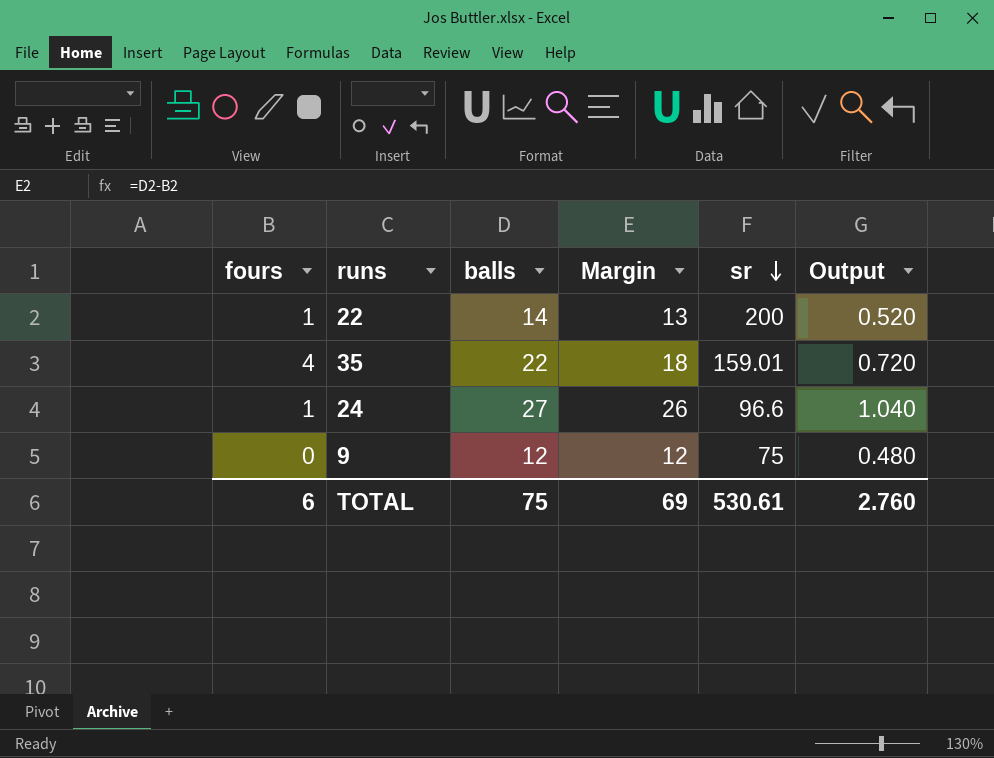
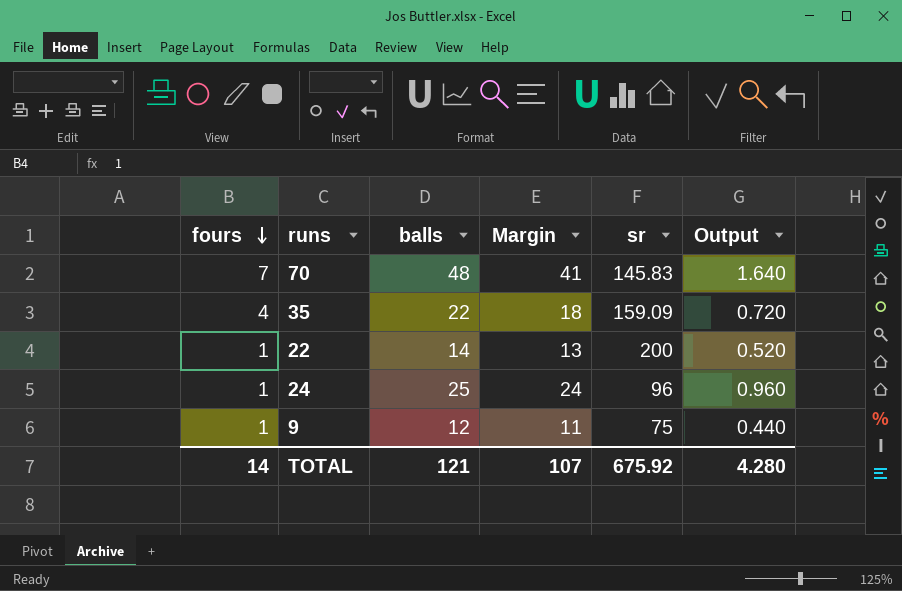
row order: sr descending -> fours descending
row 70: none -> 7 | 48 | 41 | 145.83 | 1.640
35 | sr: 159.01 -> 159.09
24 | balls: 27 -> 25
24 | Margin: 26 -> 24
24 | sr: 96.6 -> 96
24 | Output: 1.040 -> 0.960
9 | fours: 0 -> 1
9 | Margin: 12 -> 11
9 | Output: 0.480 -> 0.440
TOTAL | fours: 6 -> 14
TOTAL | balls: 75 -> 121
TOTAL | Margin: 69 -> 107
TOTAL | sr: 530.61 -> 675.92
TOTAL | Output: 2.760 -> 4.280

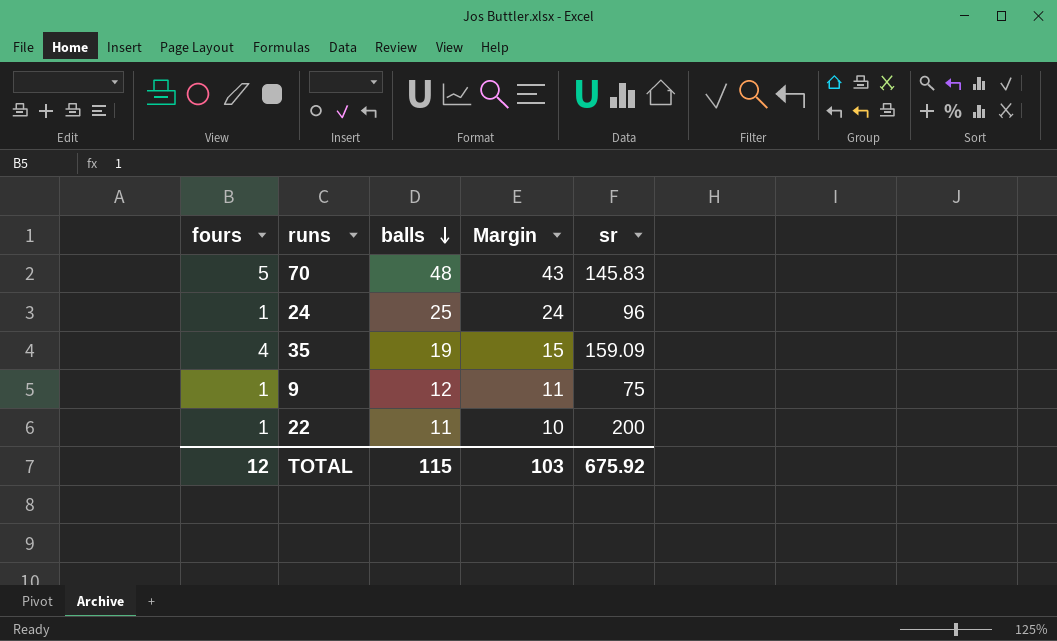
row order: fours descending -> balls descending
column Output | formula: [Margin] * 0.04 -> none
70 | fours: 7 -> 5
70 | Margin: 41 -> 43
35 | balls: 22 -> 19
35 | Margin: 18 -> 15
22 | balls: 14 -> 11
22 | Margin: 13 -> 10
TOTAL | fours: 14 -> 12
TOTAL | balls: 121 -> 115
TOTAL | Margin: 107 -> 103

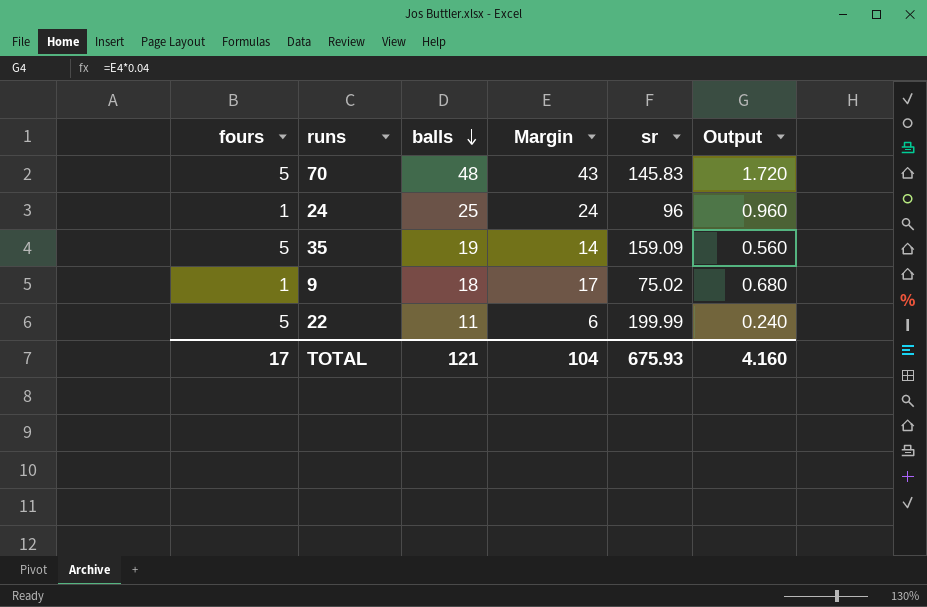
column Output | formula: none -> [Margin] * 0.04
35 | fours: 4 -> 5
35 | Margin: 15 -> 14
9 | balls: 12 -> 18
9 | Margin: 11 -> 17
9 | sr: 75 -> 75.02
22 | fours: 1 -> 5
22 | Margin: 10 -> 6
22 | sr: 200 -> 199.99
TOTAL | fours: 12 -> 17
TOTAL | balls: 115 -> 121
TOTAL | Margin: 103 -> 104
TOTAL | sr: 675.92 -> 675.93

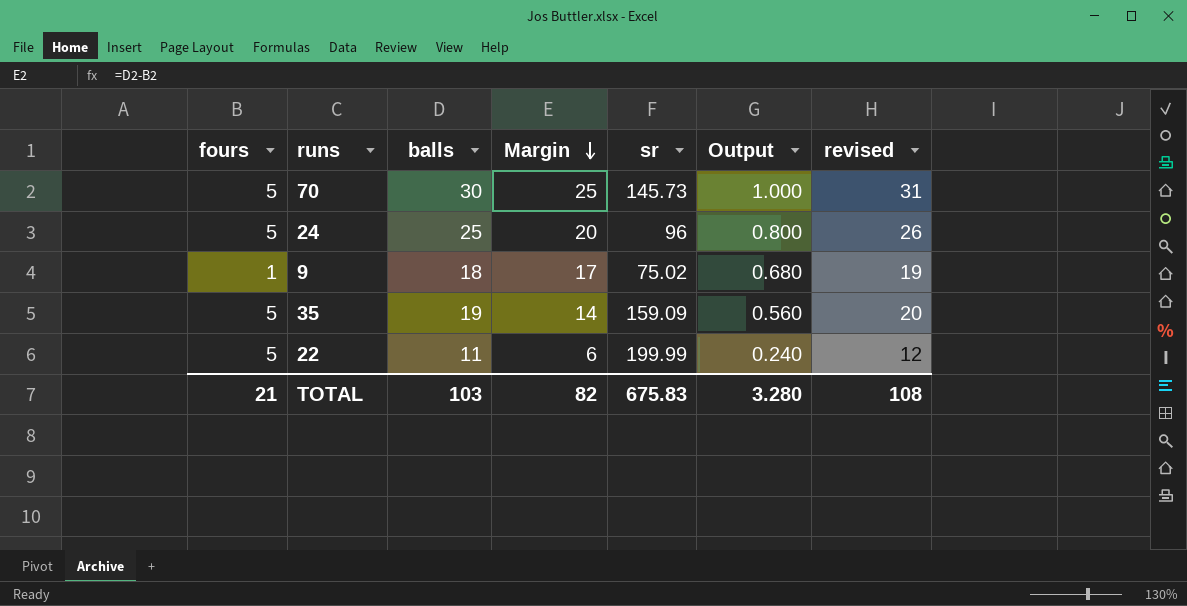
row order: balls descending -> Margin descending
column revised | formula: none -> [balls] + 1
70 | balls: 48 -> 30
70 | Margin: 43 -> 25
70 | sr: 145.83 -> 145.73
70 | Output: 1.720 -> 1.000
24 | fours: 1 -> 5
24 | Margin: 24 -> 20
24 | Output: 0.960 -> 0.800
TOTAL | fours: 17 -> 21
TOTAL | balls: 121 -> 103
TOTAL | Margin: 104 -> 82
TOTAL | sr: 675.93 -> 675.83
TOTAL | Output: 4.160 -> 3.280

